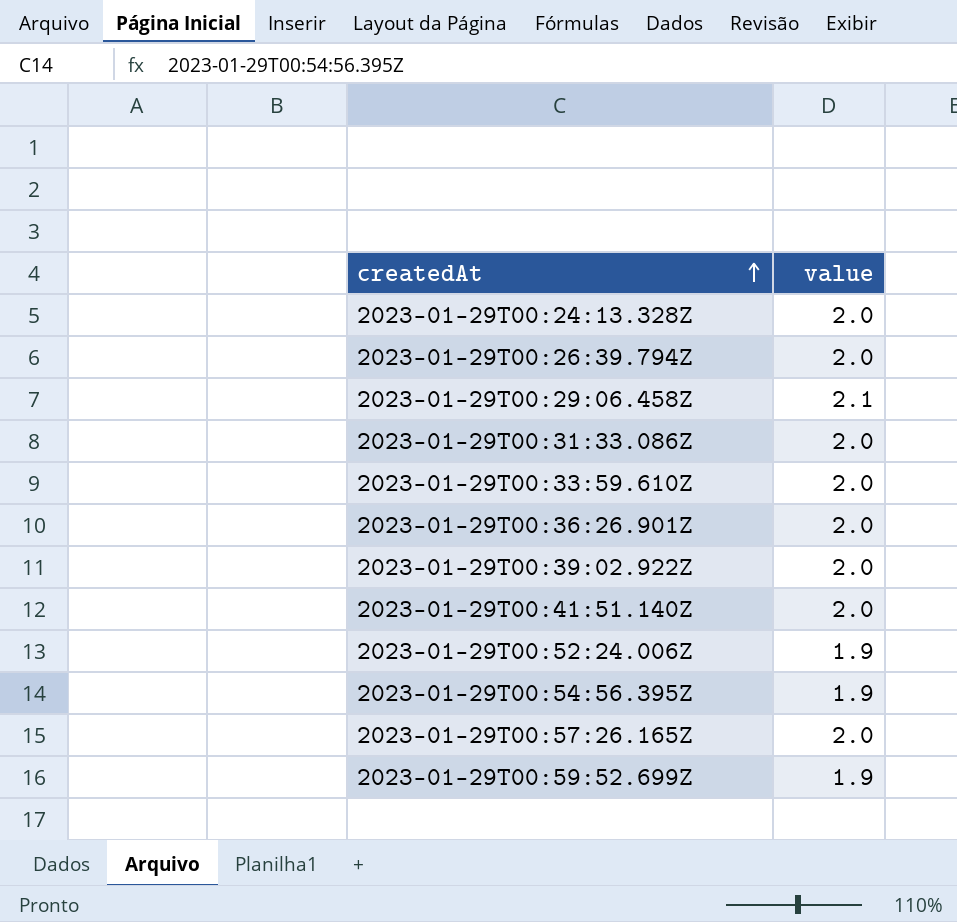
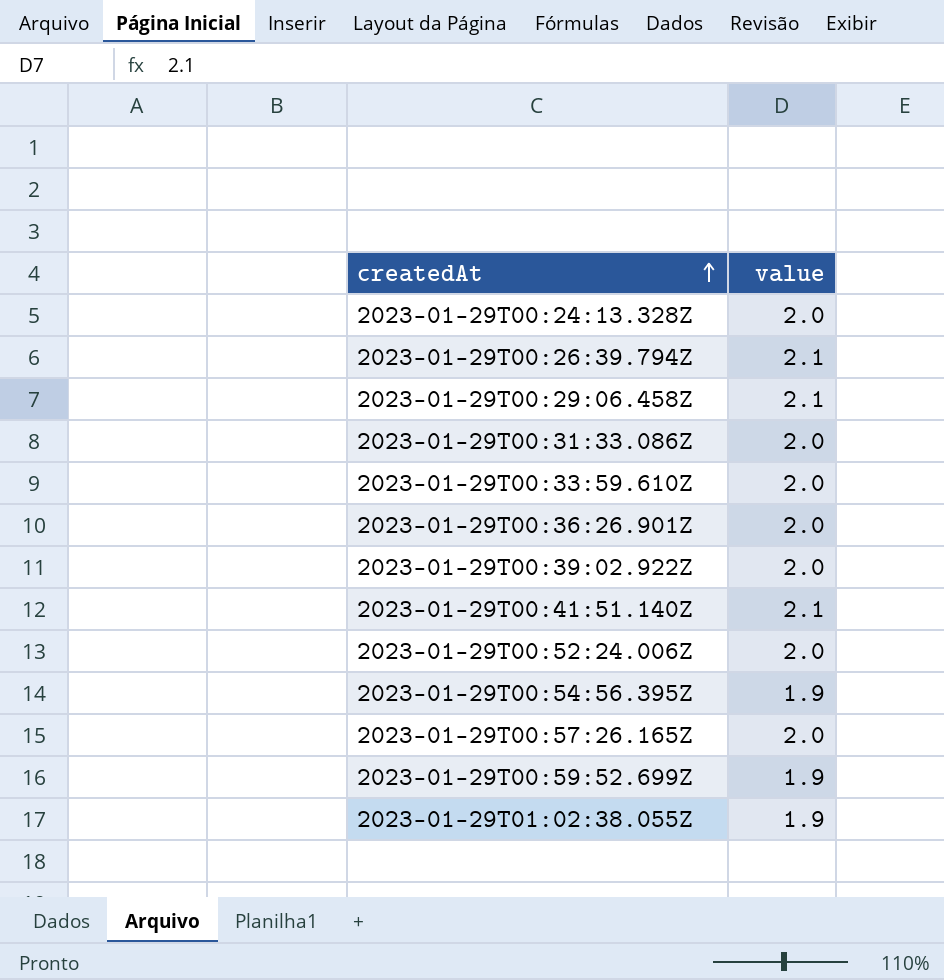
2023-01-29T00:26:39.794Z | value: 2.0 -> 2.1
2023-01-29T00:41:51.140Z | value: 2.0 -> 2.1
2023-01-29T00:52:24.006Z | value: 1.9 -> 2.0
row 2023-01-29T01:02:38.055Z: none -> 1.9

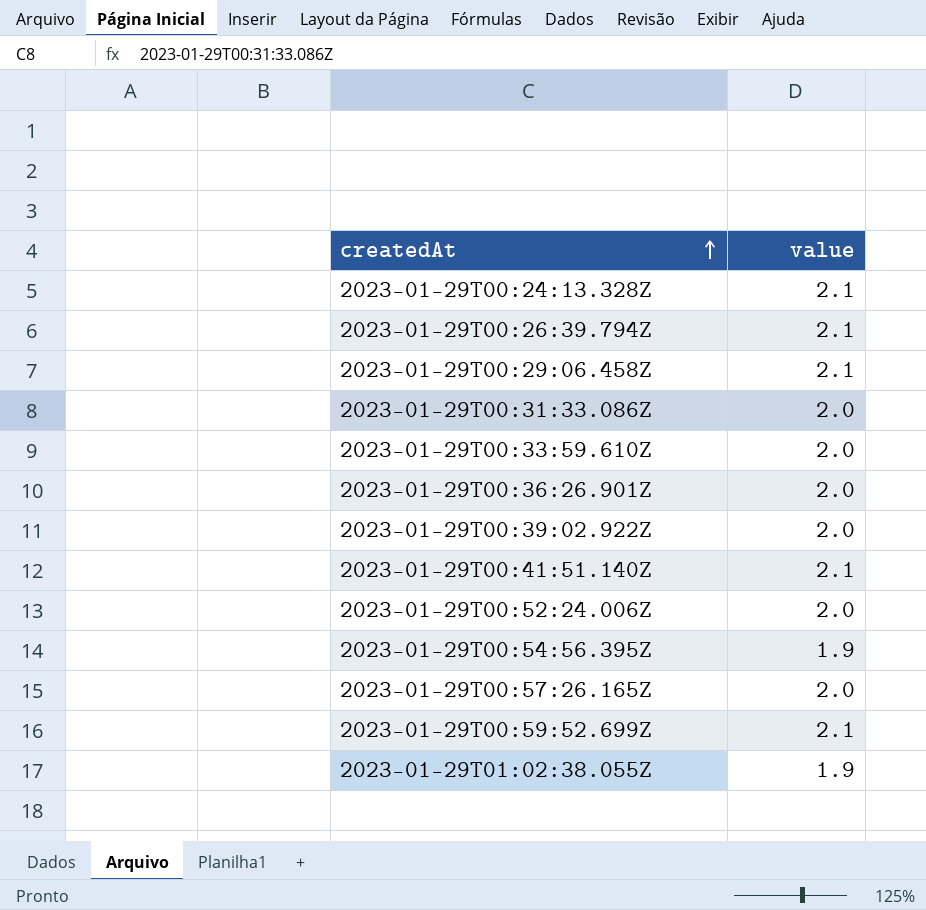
2023-01-29T00:24:13.328Z | value: 2.0 -> 2.1
2023-01-29T00:59:52.699Z | value: 1.9 -> 2.1

